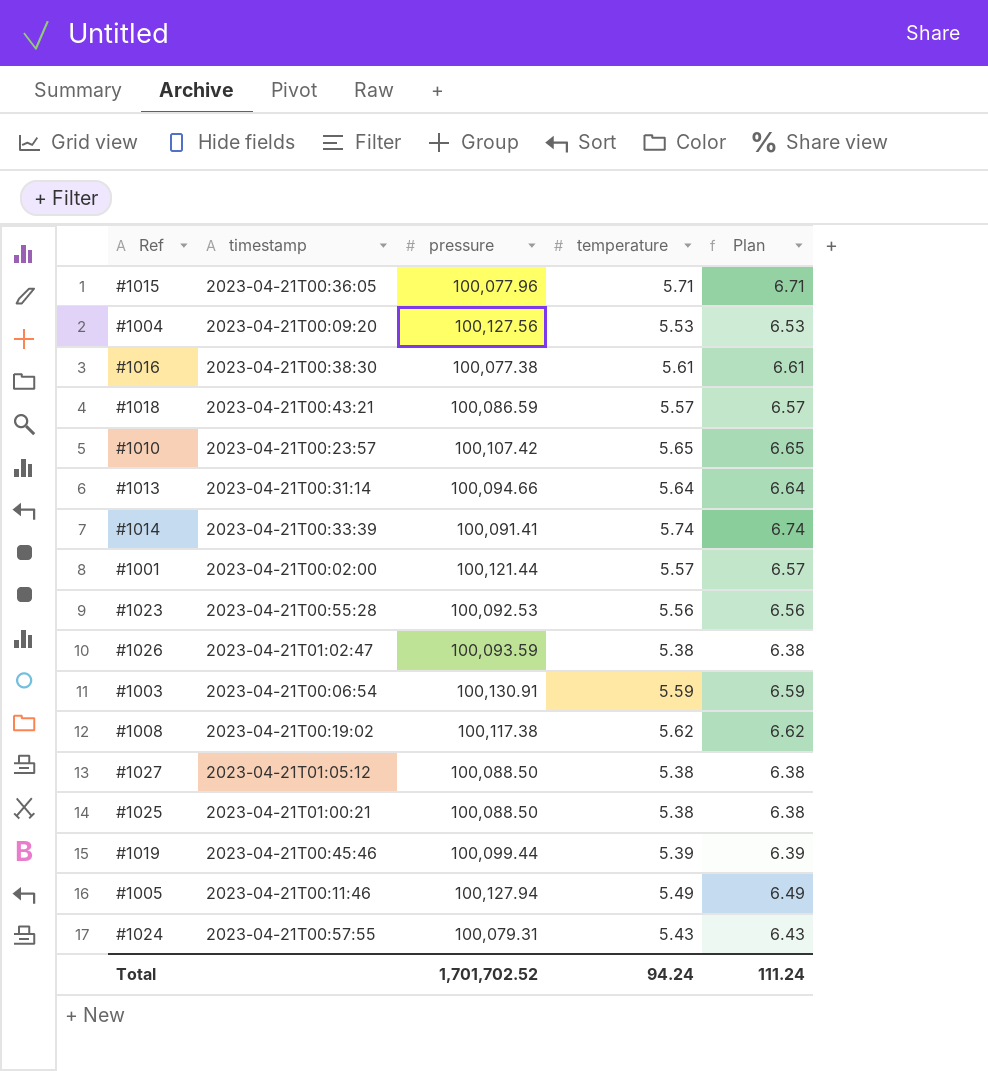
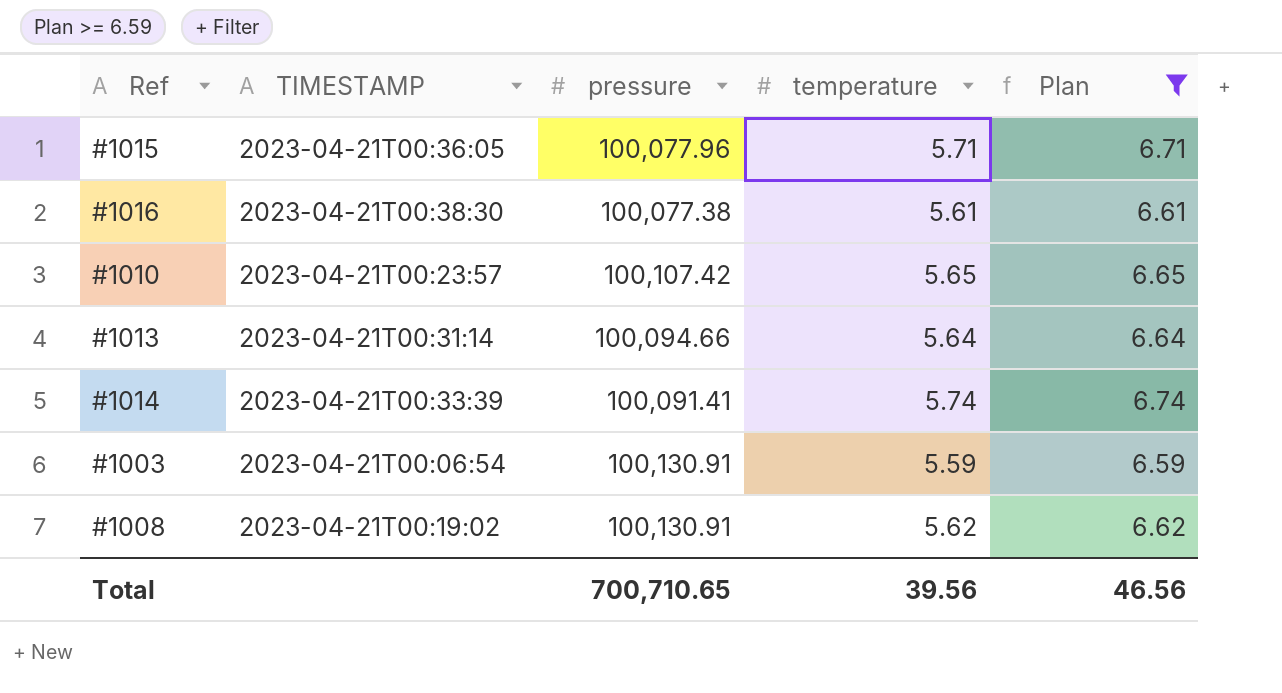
filter: none -> Plan >= 6.59
column name: timestamp -> TIMESTAMP
#1008 | pressure: 100,117.38 -> 100,130.91
Total | pressure: 1,701,702.52 -> 700,710.65
Total | temperature: 94.24 -> 39.56
Total | Plan: 111.24 -> 46.56

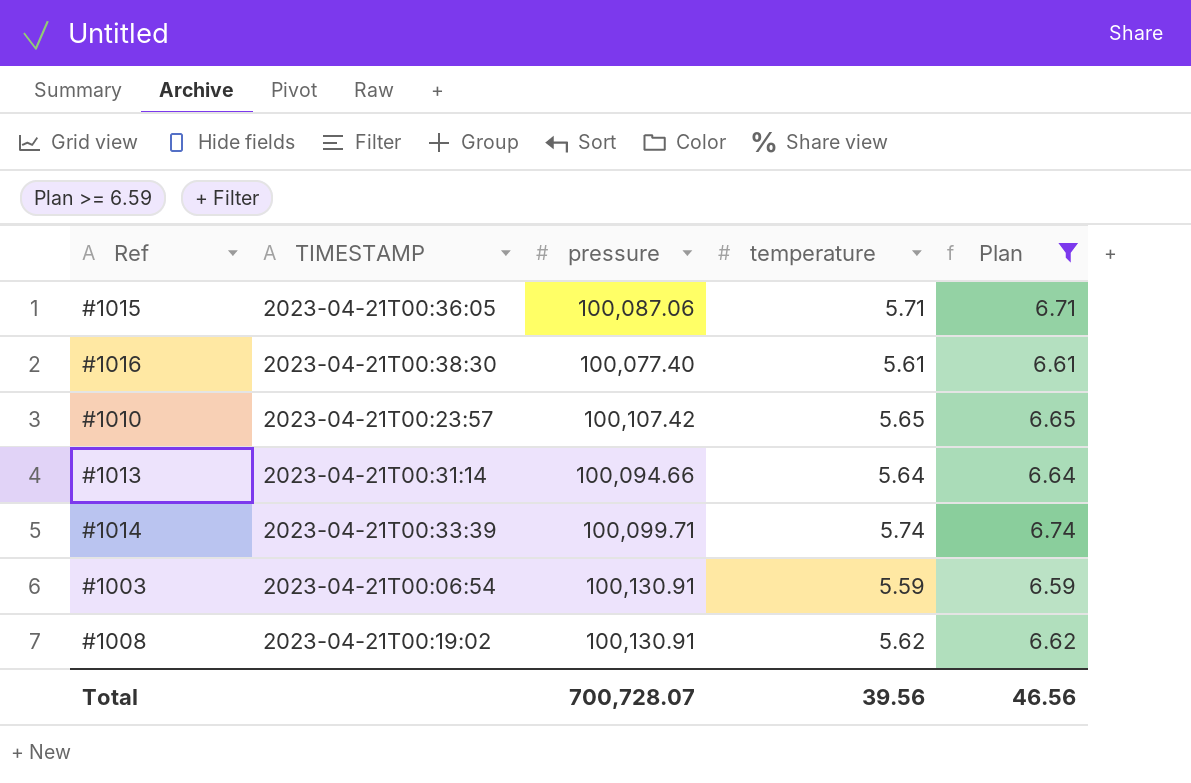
#1015 | pressure: 100,077.96 -> 100,087.06
#1016 | pressure: 100,077.38 -> 100,077.40
#1014 | pressure: 100,091.41 -> 100,099.71
Total | pressure: 700,710.65 -> 700,728.07

